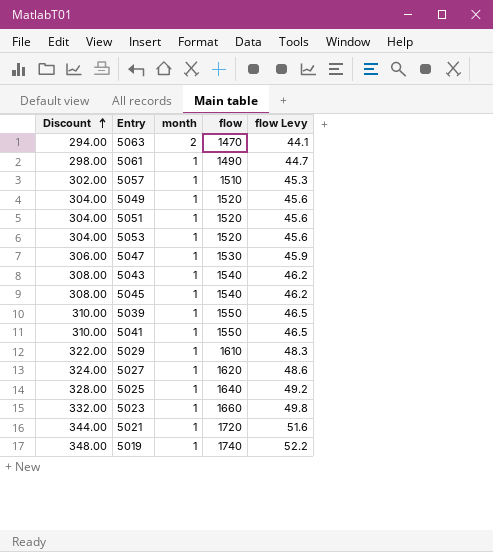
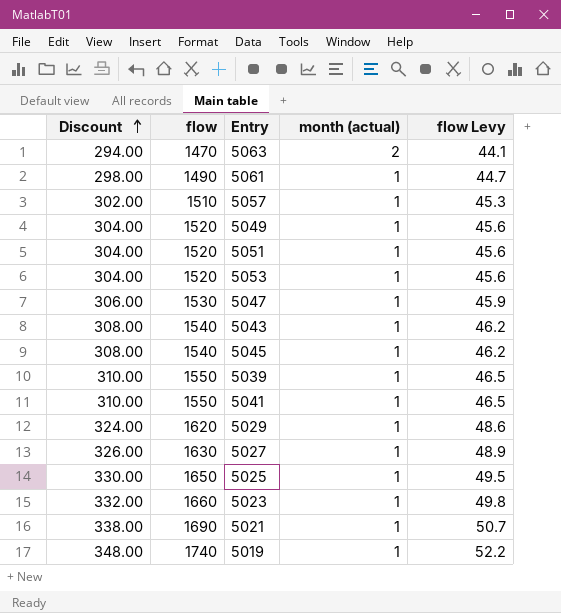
column flow | position: 4 -> 2
column name: month -> month (actual)
5029 | Discount: 322.00 -> 324.00
5029 | flow: 1610 -> 1620
5029 | flow Levy: 48.3 -> 48.6
5027 | Discount: 324.00 -> 326.00
5027 | flow: 1620 -> 1630
5027 | flow Levy: 48.6 -> 48.9
5025 | Discount: 328.00 -> 330.00
5025 | flow: 1640 -> 1650
5025 | flow Levy: 49.2 -> 49.5
5021 | Discount: 344.00 -> 338.00
5021 | flow: 1720 -> 1690
5021 | flow Levy: 51.6 -> 50.7

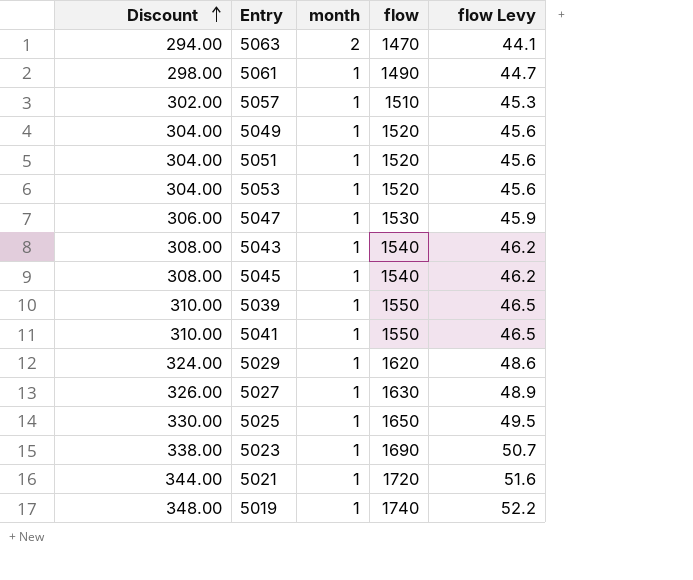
column name: month (actual) -> month
column flow | position: 2 -> 4
5023 | Discount: 332.00 -> 338.00
5023 | flow: 1660 -> 1690
5023 | flow Levy: 49.8 -> 50.7
5021 | Discount: 338.00 -> 344.00
5021 | flow: 1690 -> 1720
5021 | flow Levy: 50.7 -> 51.6

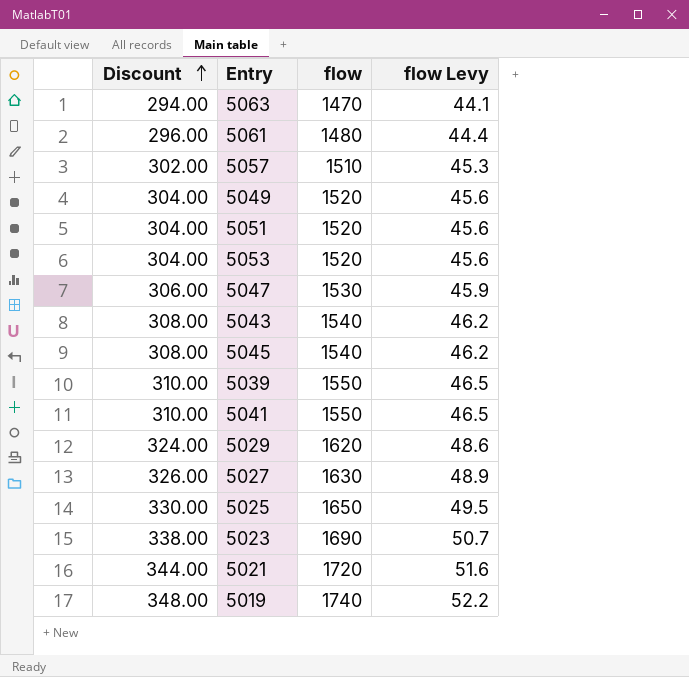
column month | position: 3 -> none
5061 | Discount: 298.00 -> 296.00
5061 | flow: 1490 -> 1480
5061 | flow Levy: 44.7 -> 44.4

